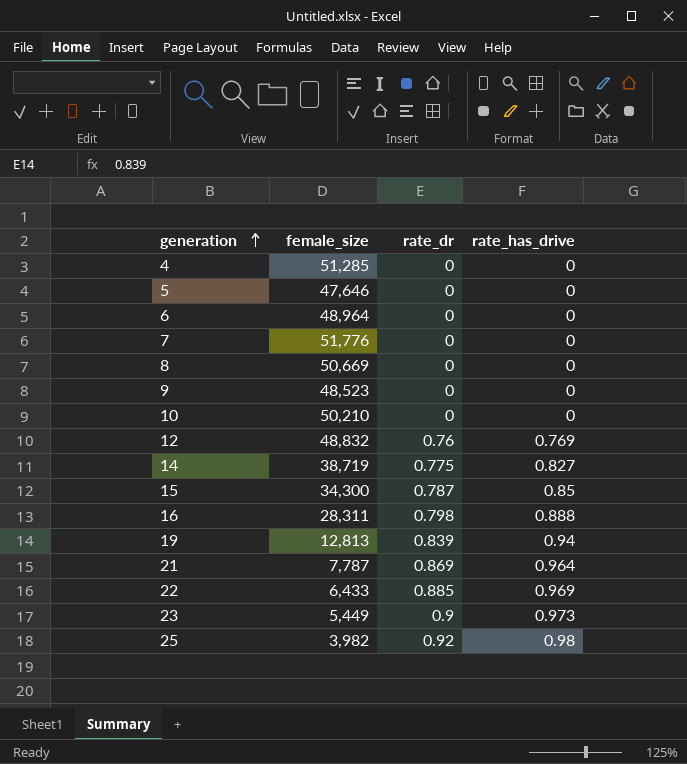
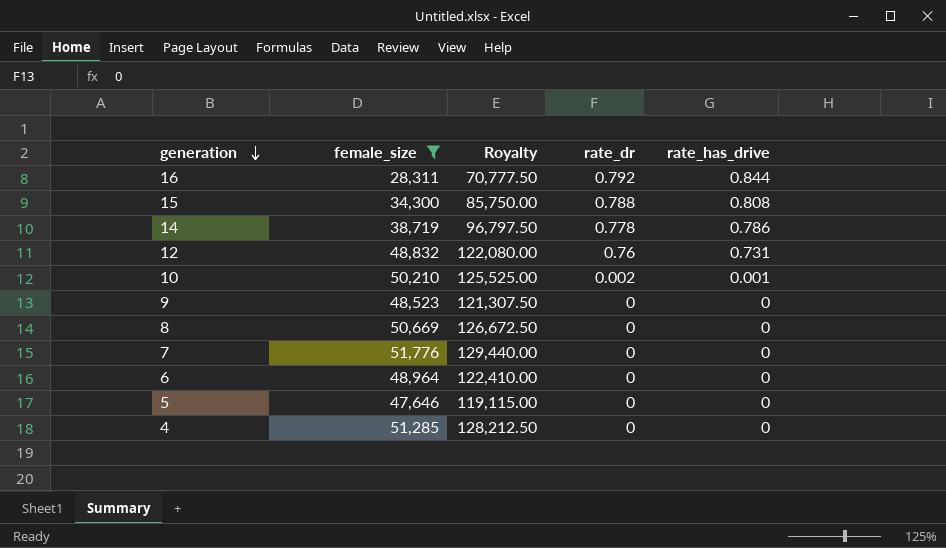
filter: none -> female_size >= 28,311
row order: generation ascending -> generation descending
column Royalty | formula: none -> [female_size] * 2.5
16 | rate_dr: 0.798 -> 0.792
16 | rate_has_drive: 0.888 -> 0.844
15 | rate_dr: 0.787 -> 0.788
15 | rate_has_drive: 0.85 -> 0.808
14 | rate_dr: 0.775 -> 0.778
14 | rate_has_drive: 0.827 -> 0.786
12 | rate_has_drive: 0.769 -> 0.731
10 | rate_dr: 0 -> 0.002
10 | rate_has_drive: 0 -> 0.001

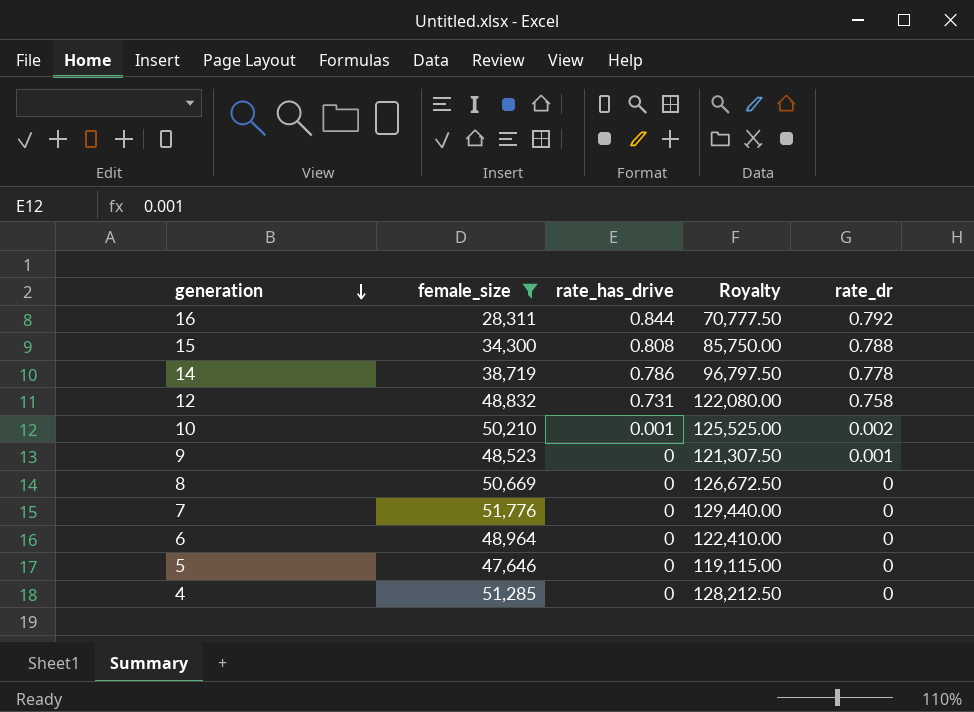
column rate_has_drive | position: 5 -> 3
12 | rate_dr: 0.76 -> 0.758
9 | rate_dr: 0 -> 0.001

